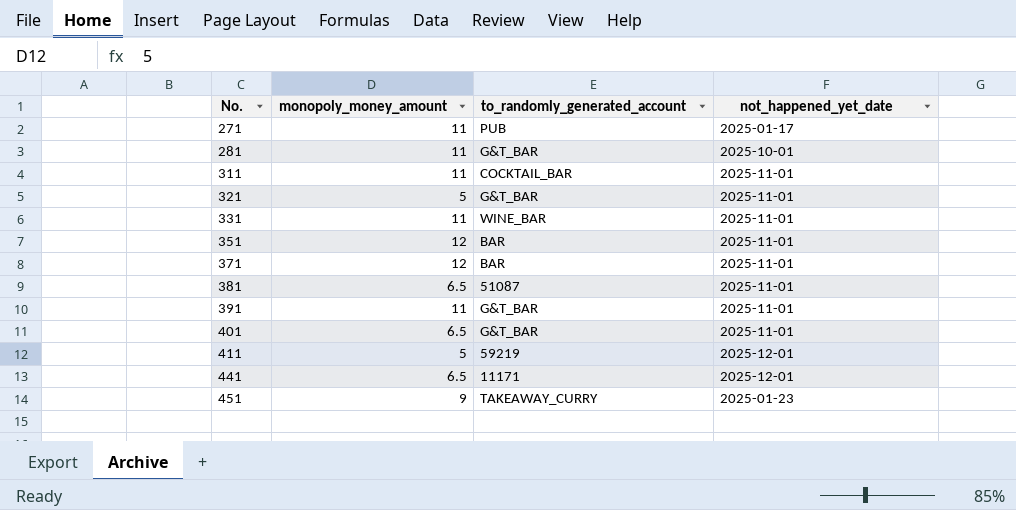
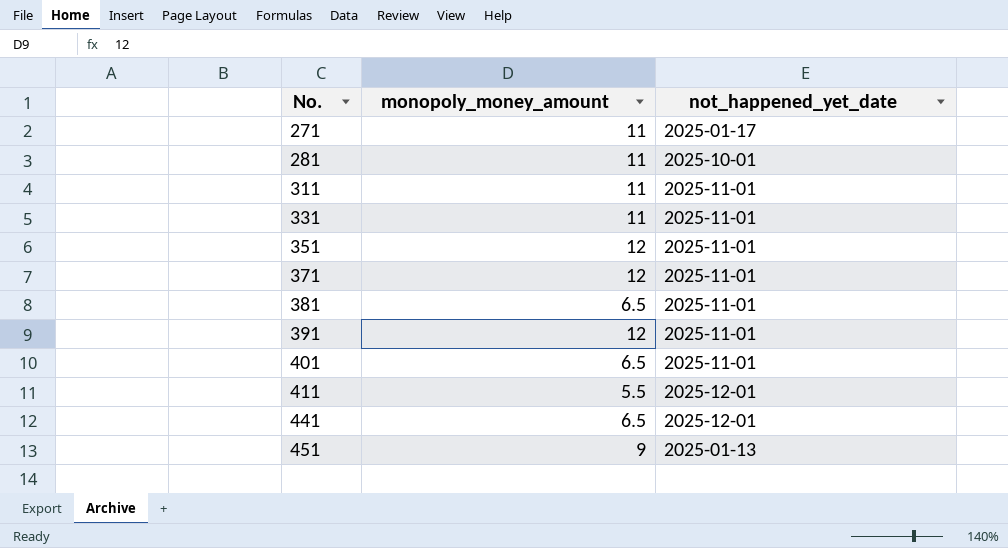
column to_randomly_generated_account | position: 3 -> none
row 321: 5 | G&T_BAR | 2025-11-01 -> none
391 | monopoly_money_amount: 11 -> 12
411 | monopoly_money_amount: 5 -> 5.5
451 | not_happened_yet_date: 2025-01-23 -> 2025-01-13

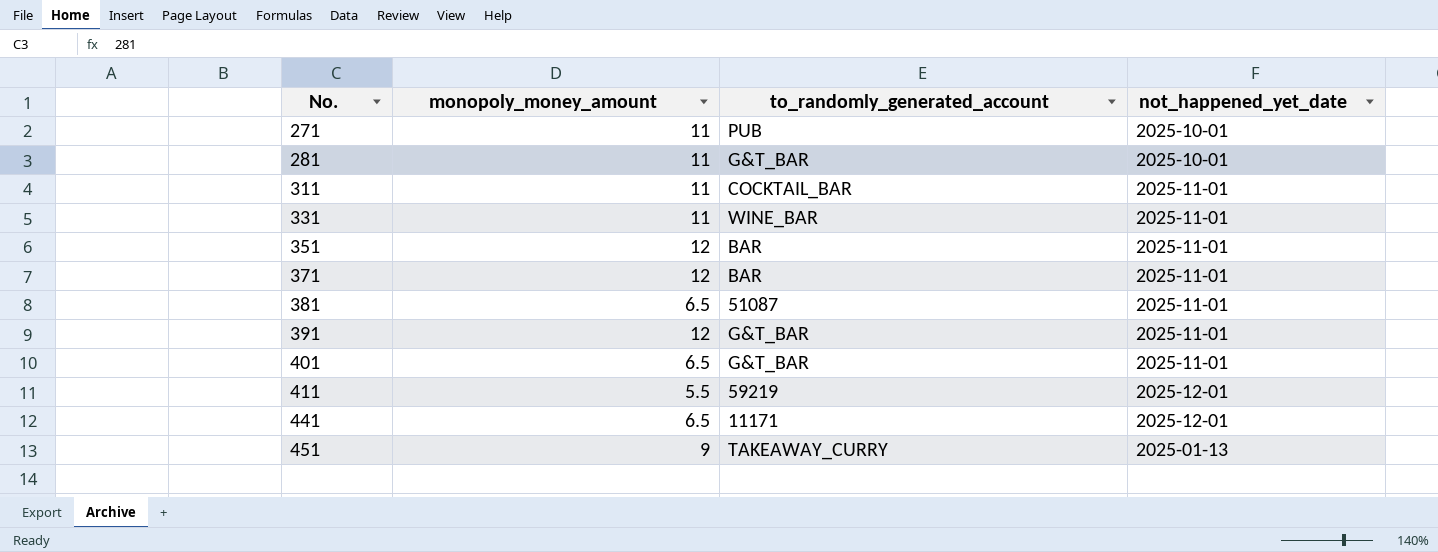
column to_randomly_generated_account | position: none -> 3
271 | not_happened_yet_date: 2025-01-17 -> 2025-10-01

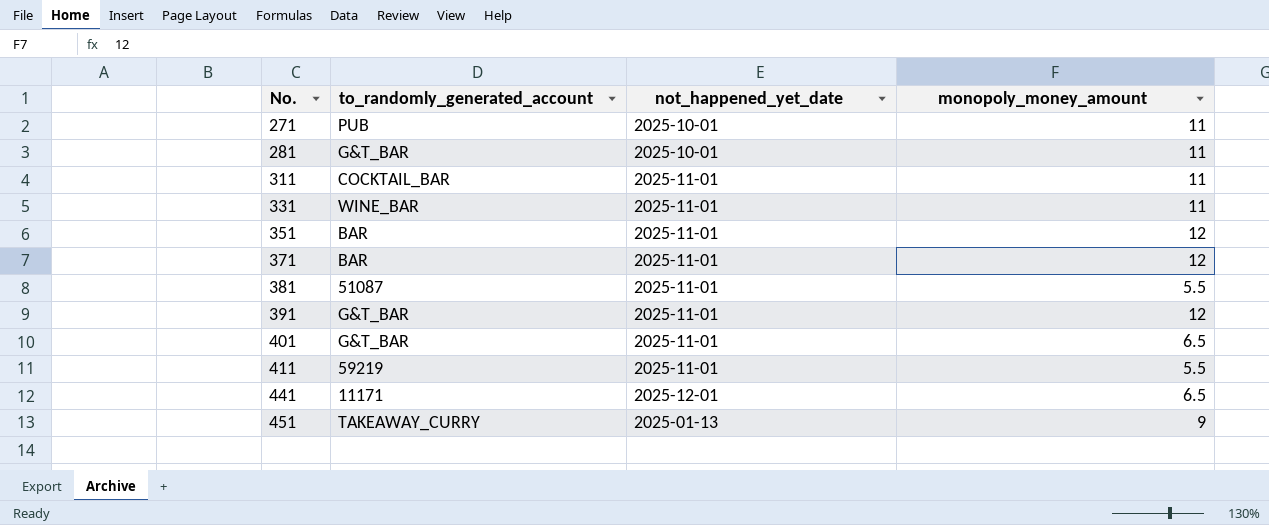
column monopoly_money_amount | position: 2 -> 4
381 | monopoly_money_amount: 6.5 -> 5.5
411 | not_happened_yet_date: 2025-12-01 -> 2025-11-01

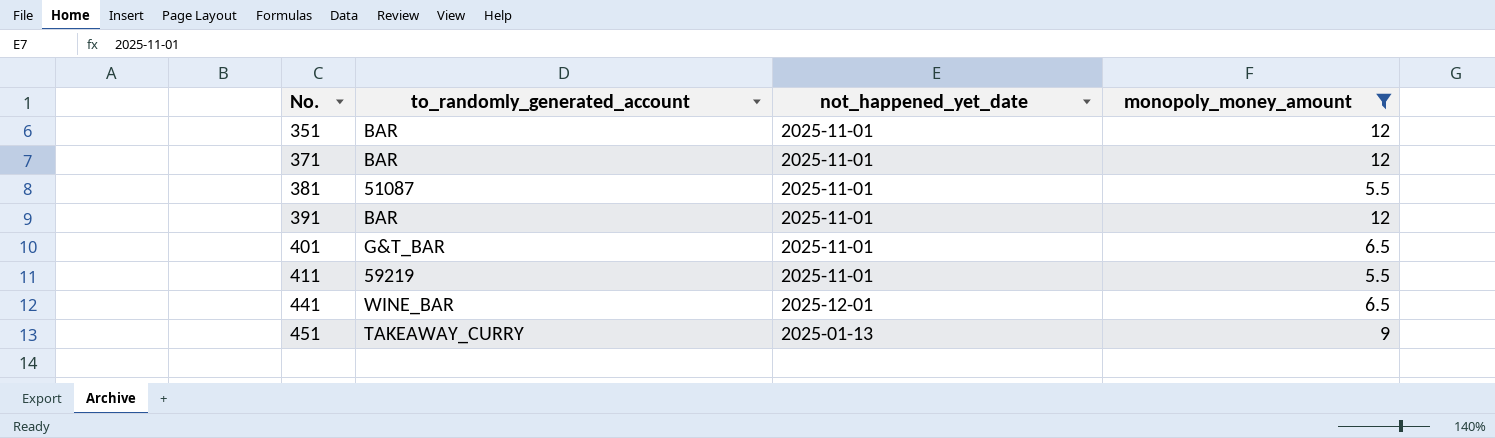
filter: none -> monopoly_money_amount != 11
391 | to_randomly_generated_account: G&T_BAR -> BAR
441 | to_randomly_generated_account: 11171 -> WINE_BAR

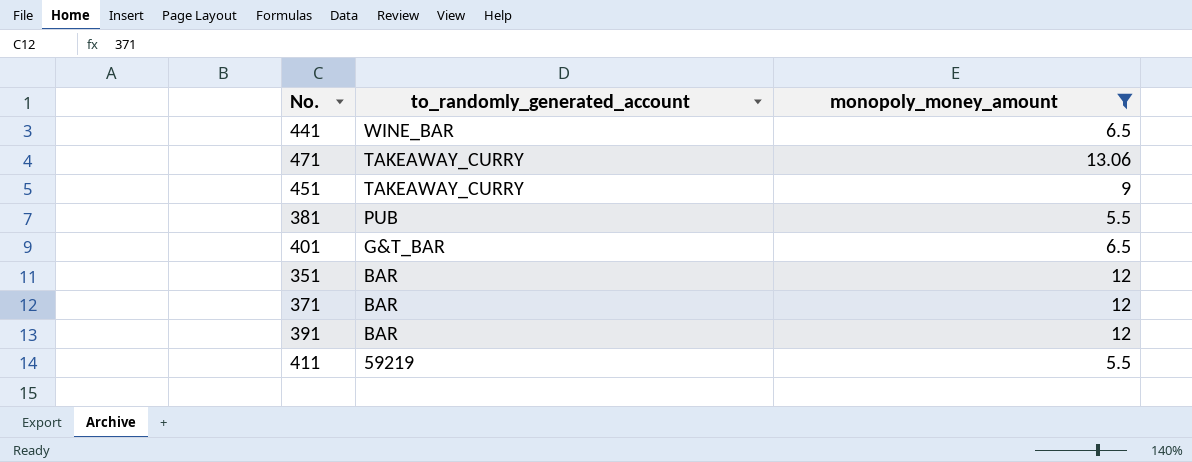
row order: No. ascending -> to_randomly_generated_account descending
column not_happened_yet_date | position: 3 -> none
row 471: none -> TAKEAWAY_CURRY | 13.06
381 | to_randomly_generated_account: 51087 -> PUB

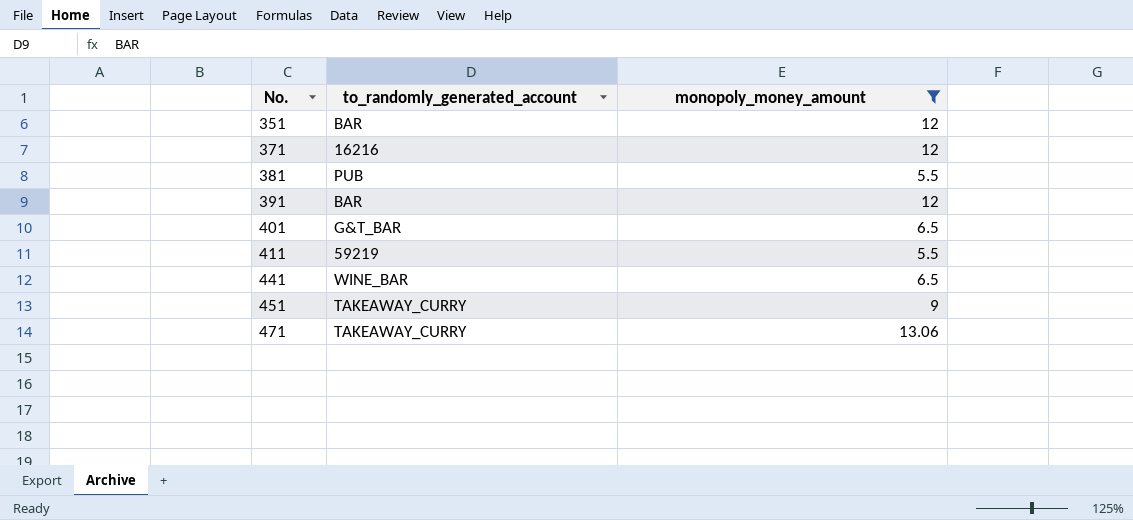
row order: to_randomly_generated_account descending -> No. ascending
371 | to_randomly_generated_account: BAR -> 16216

